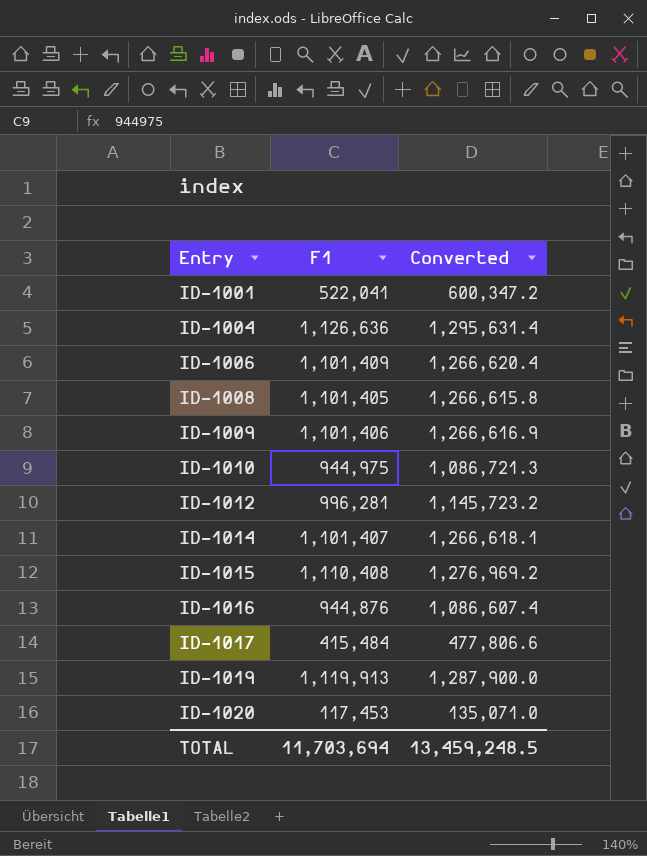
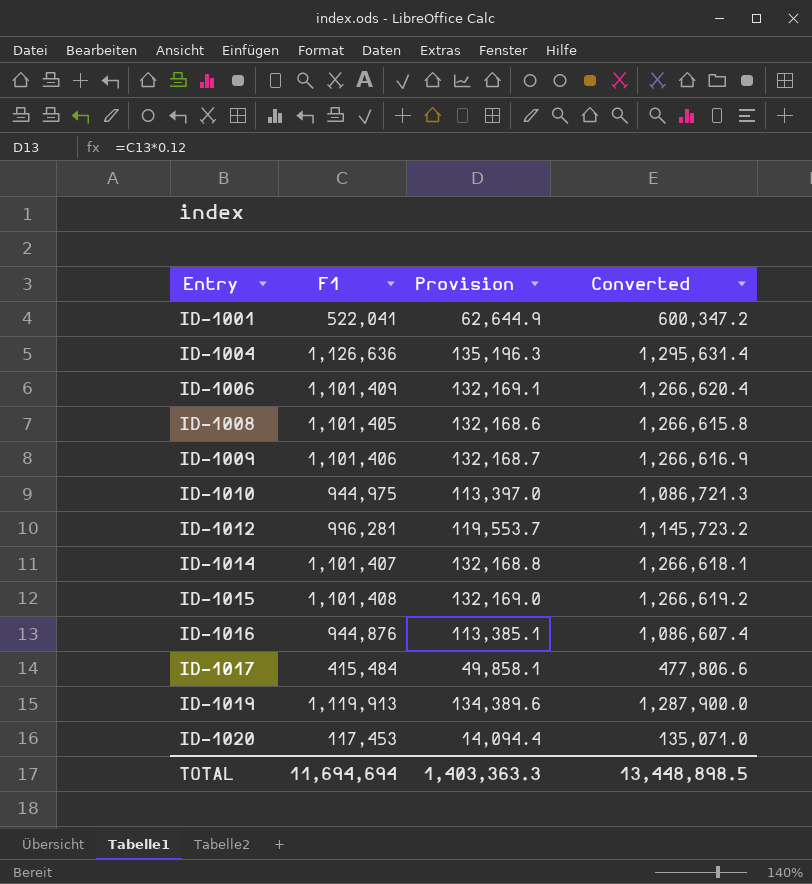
column Provision | formula: none -> [F1] * 0.12
ID-1015 | F1: 1,110,408 -> 1,101,408
ID-1015 | Converted: 1,276,969.2 -> 1,266,619.2
TOTAL | F1: 11,703,694 -> 11,694,694
TOTAL | Converted: 13,459,248.5 -> 13,448,898.5

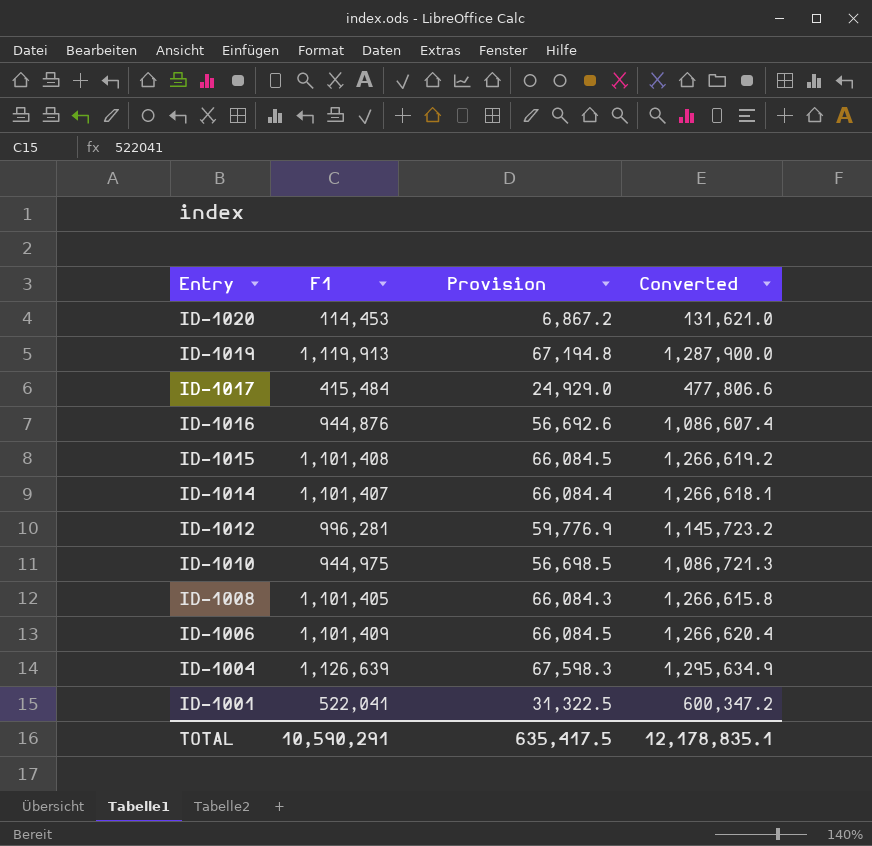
row order: Entry ascending -> Entry descending
column Provision | formula: [F1] * 0.12 -> [F1] * 0.06
row ID-1009: 1,101,406 | 132,168.7 | 1,266,616.9 -> none
ID-1020 | F1: 117,453 -> 114,453
ID-1020 | Converted: 135,071.0 -> 131,621.0
ID-1004 | F1: 1,126,636 -> 1,126,639
ID-1004 | Converted: 1,295,631.4 -> 1,295,634.9
TOTAL | F1: 11,694,694 -> 10,590,291
TOTAL | Provision: 1,403,363.3 -> 635,417.5
TOTAL | Converted: 13,448,898.5 -> 12,178,835.1

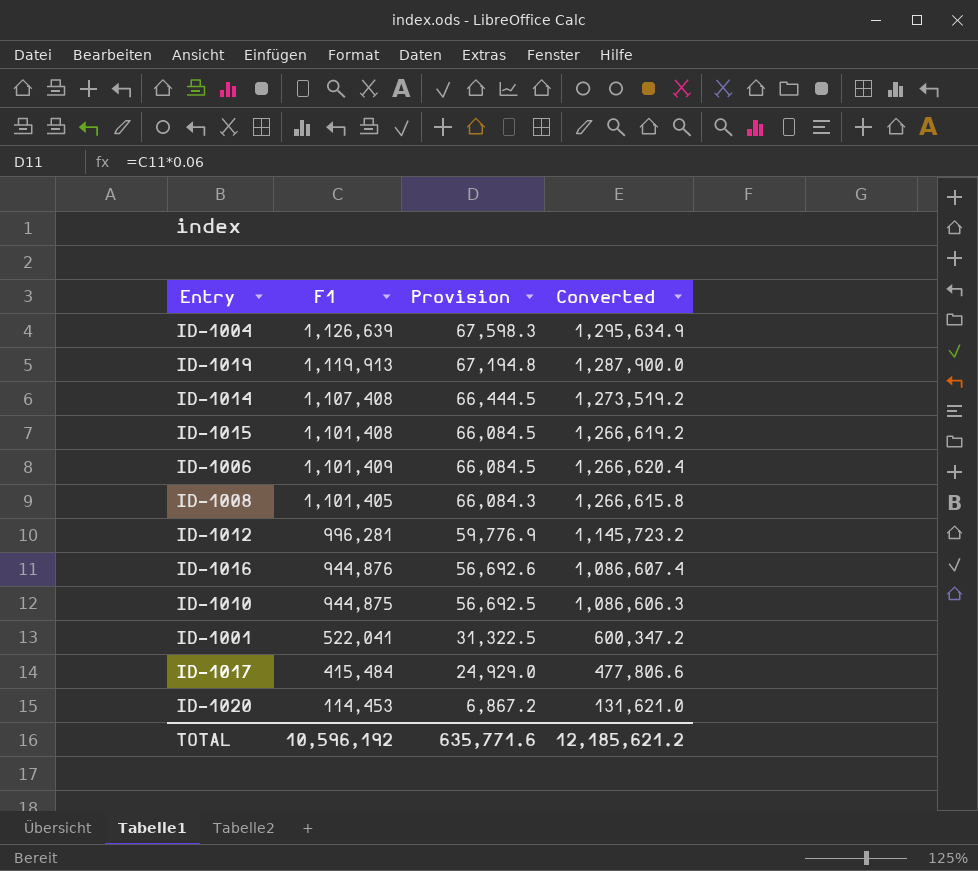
row order: Entry descending -> Provision descending
ID-1014 | F1: 1,101,407 -> 1,107,408
ID-1014 | Provision: 66,084.4 -> 66,444.5
ID-1014 | Converted: 1,266,618.1 -> 1,273,519.2
ID-1010 | F1: 944,975 -> 944,875
ID-1010 | Provision: 56,698.5 -> 56,692.5
ID-1010 | Converted: 1,086,721.3 -> 1,086,606.3
TOTAL | F1: 10,590,291 -> 10,596,192
TOTAL | Provision: 635,417.5 -> 635,771.6
TOTAL | Converted: 12,178,835.1 -> 12,185,621.2

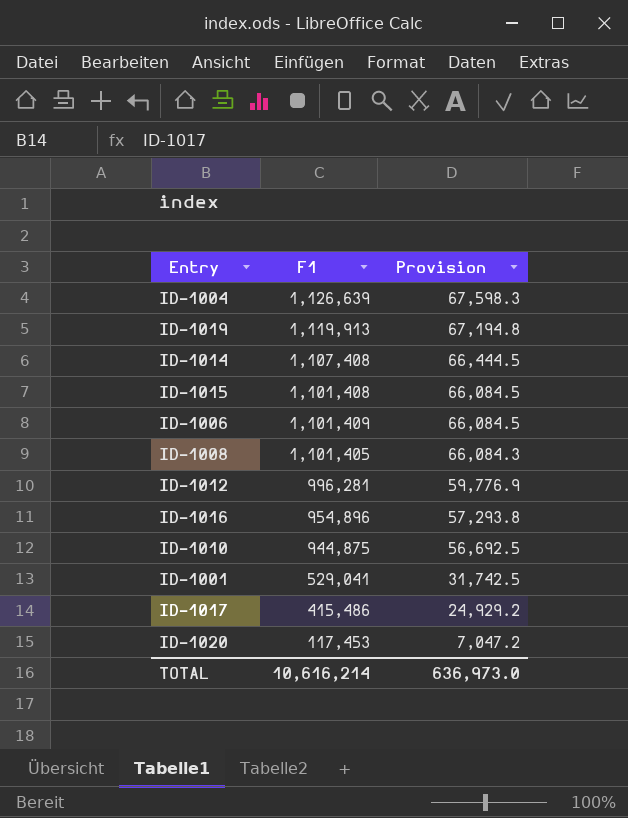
column Converted | formula: [F1] * 1.15 -> none
ID-1016 | F1: 944,876 -> 954,896
ID-1016 | Provision: 56,692.6 -> 57,293.8
ID-1001 | F1: 522,041 -> 529,041
ID-1001 | Provision: 31,322.5 -> 31,742.5
ID-1017 | F1: 415,484 -> 415,486
ID-1017 | Provision: 24,929.0 -> 24,929.2
ID-1020 | F1: 114,453 -> 117,453
ID-1020 | Provision: 6,867.2 -> 7,047.2
TOTAL | F1: 10,596,192 -> 10,616,214
TOTAL | Provision: 635,771.6 -> 636,973.0

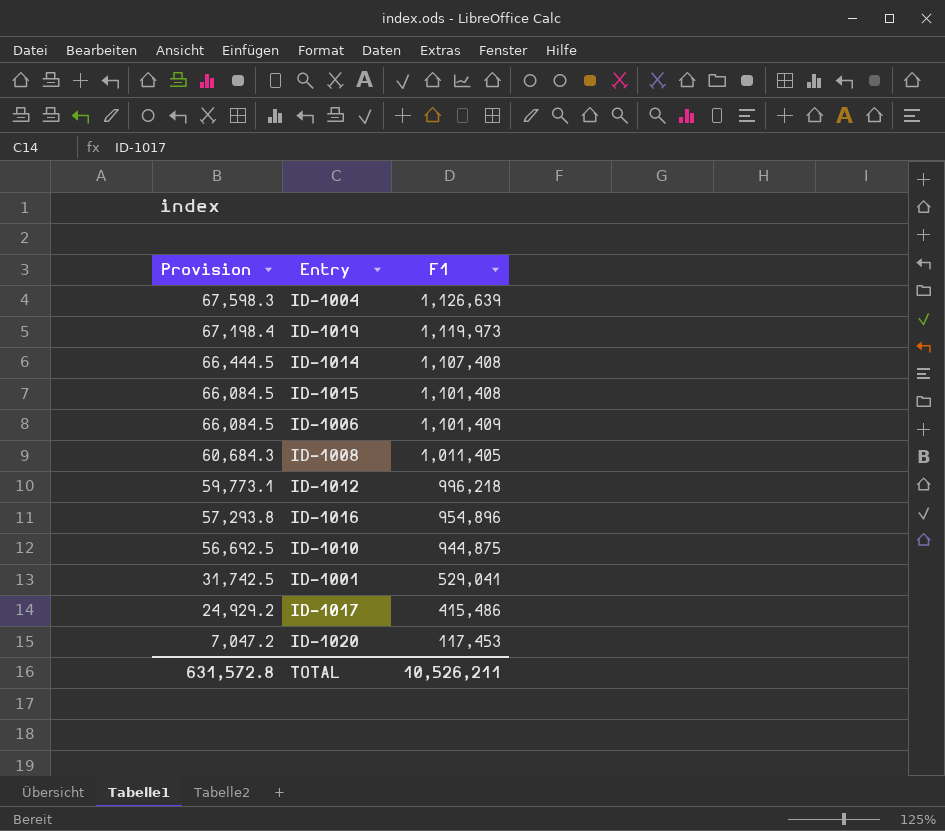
column Provision | position: 3 -> 1
ID-1019 | Provision: 67,194.8 -> 67,198.4
ID-1019 | F1: 1,119,913 -> 1,119,973
ID-1008 | Provision: 66,084.3 -> 60,684.3
ID-1008 | F1: 1,101,405 -> 1,011,405
ID-1012 | Provision: 59,776.9 -> 59,773.1
ID-1012 | F1: 996,281 -> 996,218
TOTAL | Provision: 636,973.0 -> 631,572.8
TOTAL | F1: 10,616,214 -> 10,526,211

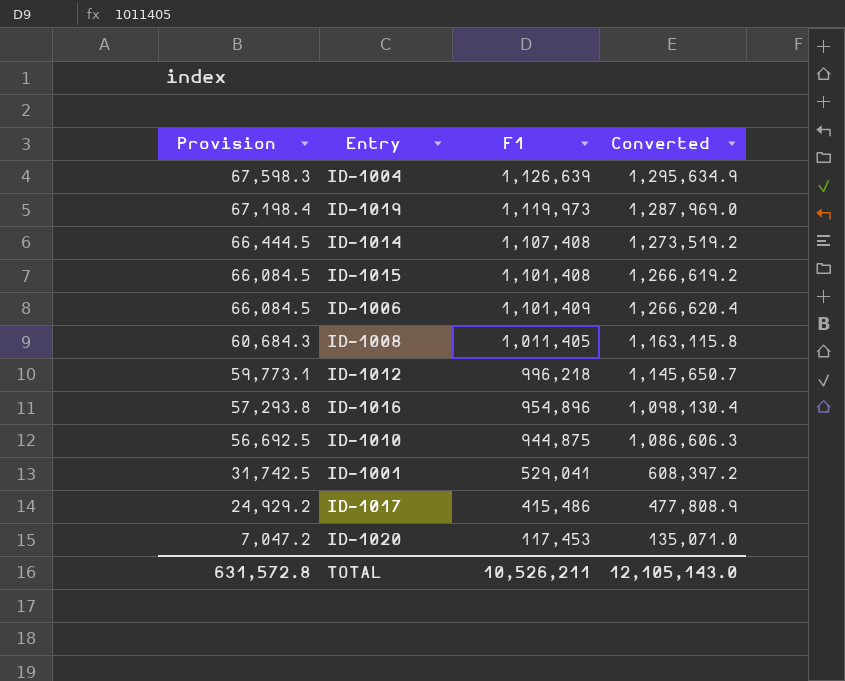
column Converted | formula: none -> [F1] * 1.15

